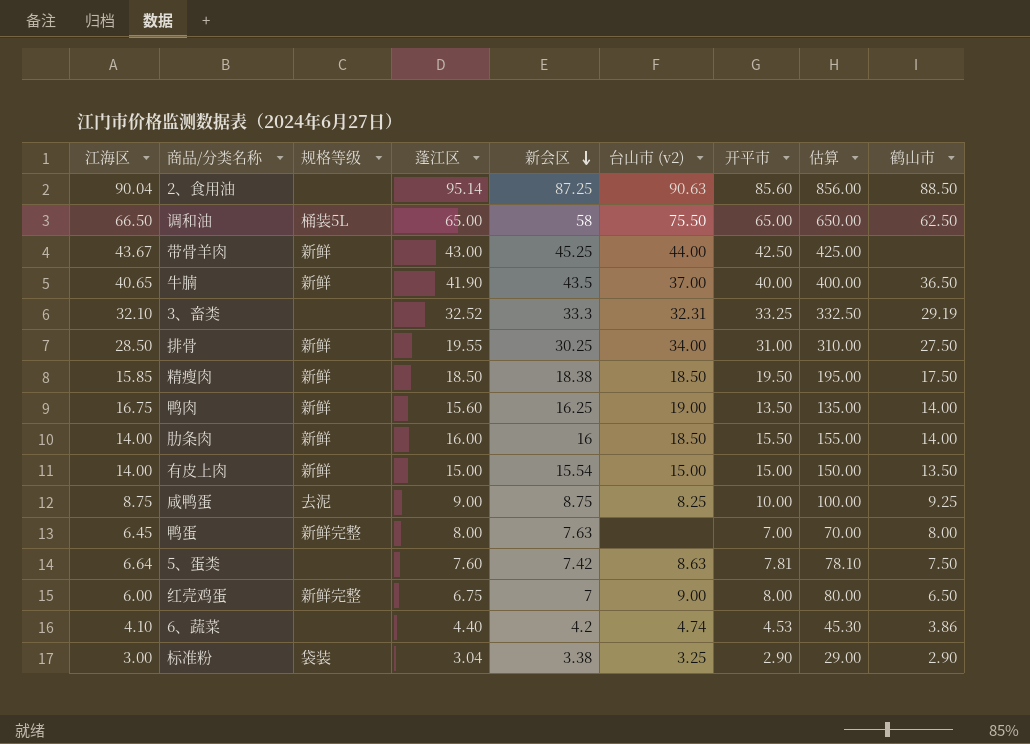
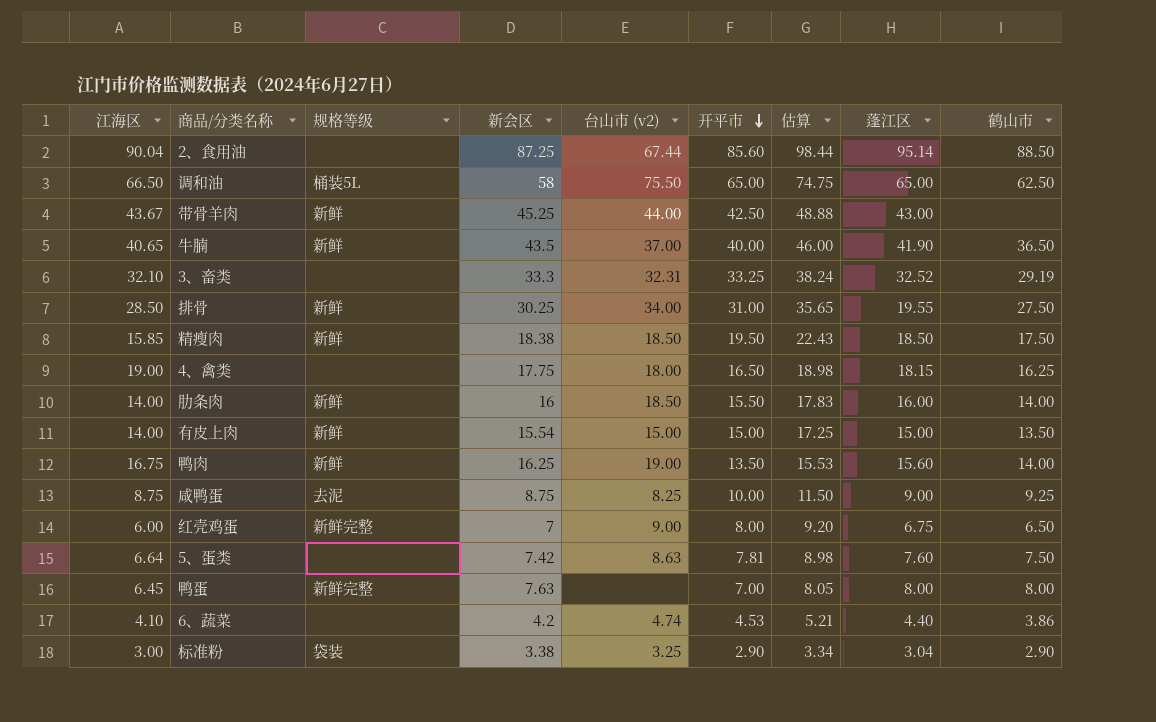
row order: 新会区 descending -> 开平市 descending
column 估算 | formula: [开平市] * 10 -> [开平市] * 1.15
column 蓬江区 | position: 4 -> 8
2、食用油 | 台山市 (v2): 90.63 -> 67.44
row 4、禽类: none -> 19.00 | none | 17.75 | 18.00 | 16.50 | 18.98 | 18.15 | 16.25

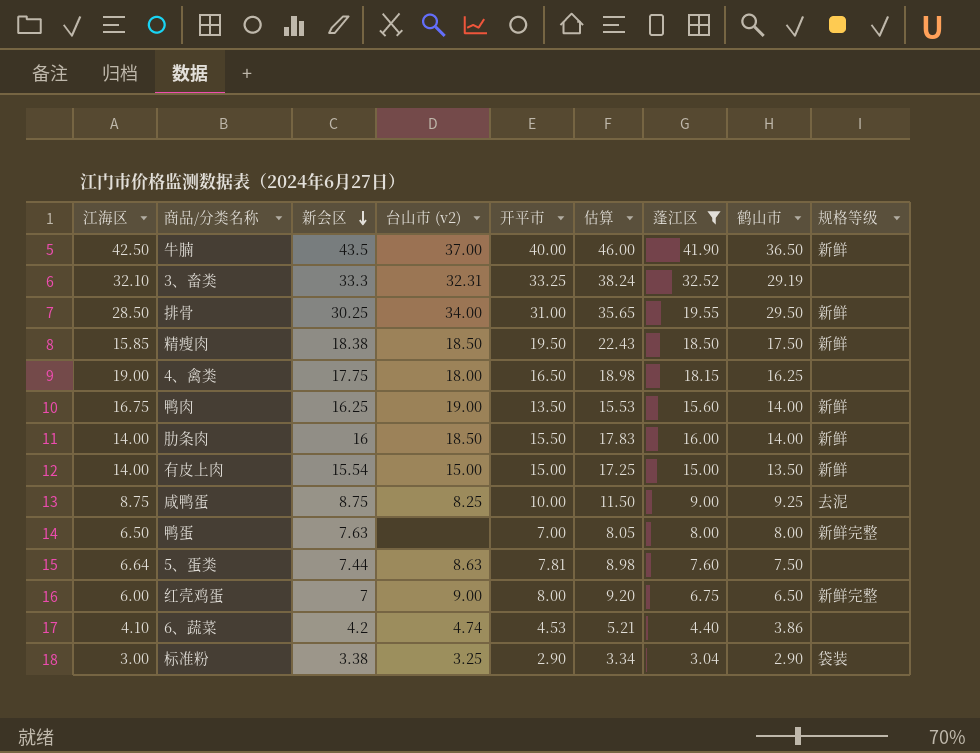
filter: none -> 蓬江区 <= 41.90
row order: 开平市 descending -> 新会区 descending
column 规格等级 | position: 3 -> 9
牛腩 | 江海区: 40.65 -> 42.50
排骨 | 鹤山市: 27.50 -> 29.50
鸭蛋 | 江海区: 6.45 -> 6.50
5、蛋类 | 新会区: 7.42 -> 7.44

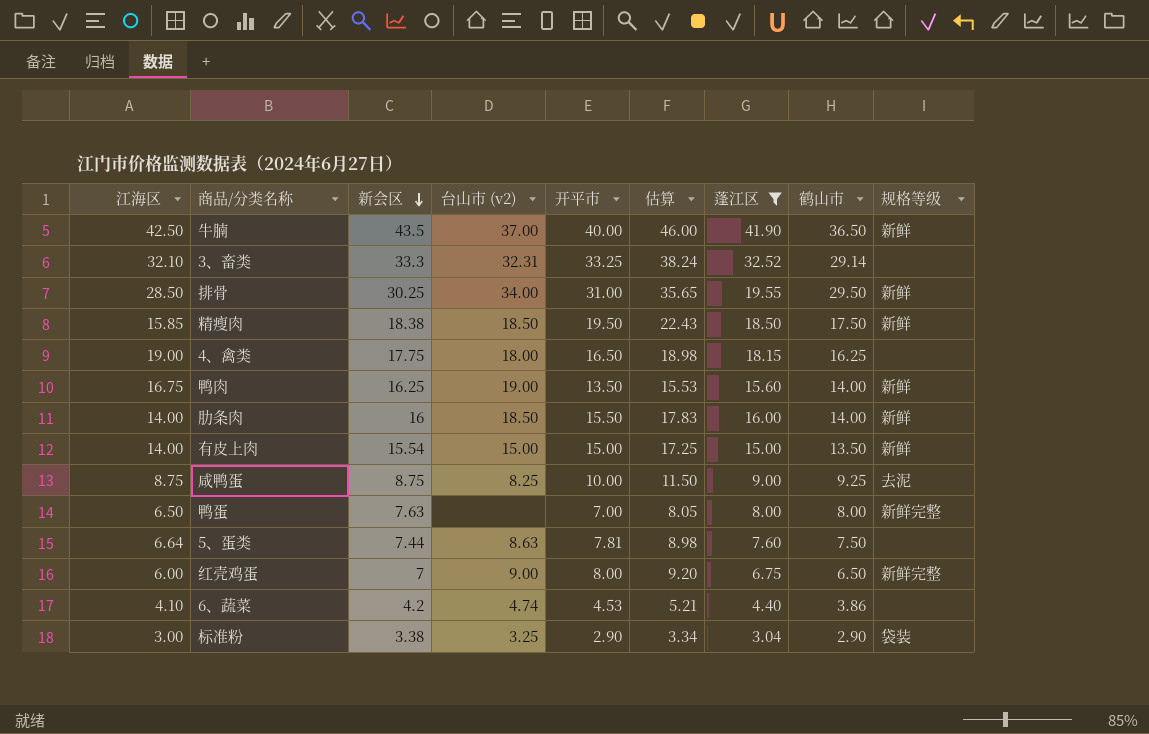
3、畜类 | 鹤山市: 29.19 -> 29.14

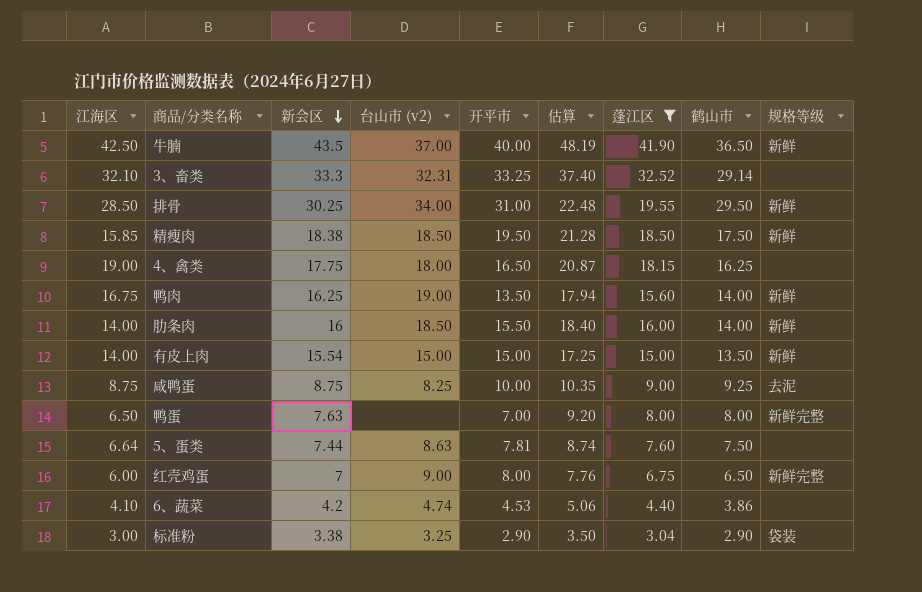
column 估算 | formula: [开平市] * 1.15 -> [蓬江区] * 1.15

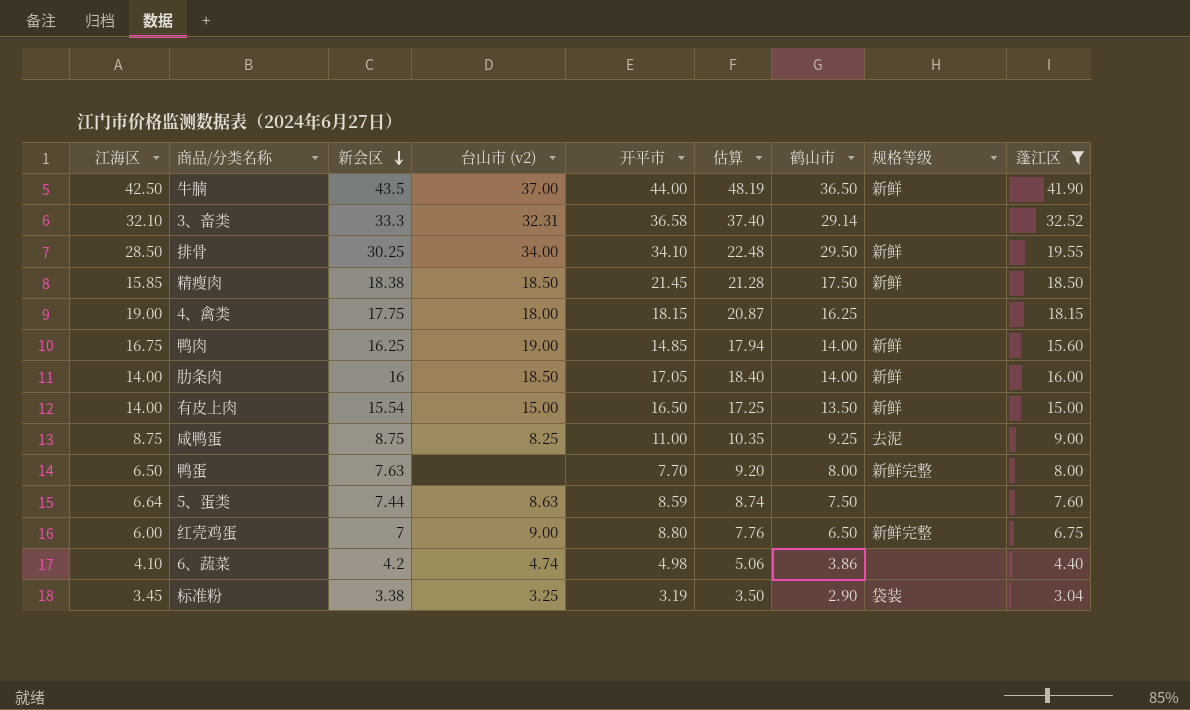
column 蓬江区 | position: 7 -> 9
牛腩 | 开平市: 40.00 -> 44.00
3、畜类 | 开平市: 33.25 -> 36.58
排骨 | 开平市: 31.00 -> 34.10
精瘦肉 | 开平市: 19.50 -> 21.45
4、禽类 | 开平市: 16.50 -> 18.15
鸭肉 | 开平市: 13.50 -> 14.85
肋条肉 | 开平市: 15.50 -> 17.05
有皮上肉 | 开平市: 15.00 -> 16.50
咸鸭蛋 | 开平市: 10.00 -> 11.00
鸭蛋 | 开平市: 7.00 -> 7.70
5、蛋类 | 开平市: 7.81 -> 8.59
红壳鸡蛋 | 开平市: 8.00 -> 8.80
6、蔬菜 | 开平市: 4.53 -> 4.98
标准粉 | 江海区: 3.00 -> 3.45
标准粉 | 开平市: 2.90 -> 3.19

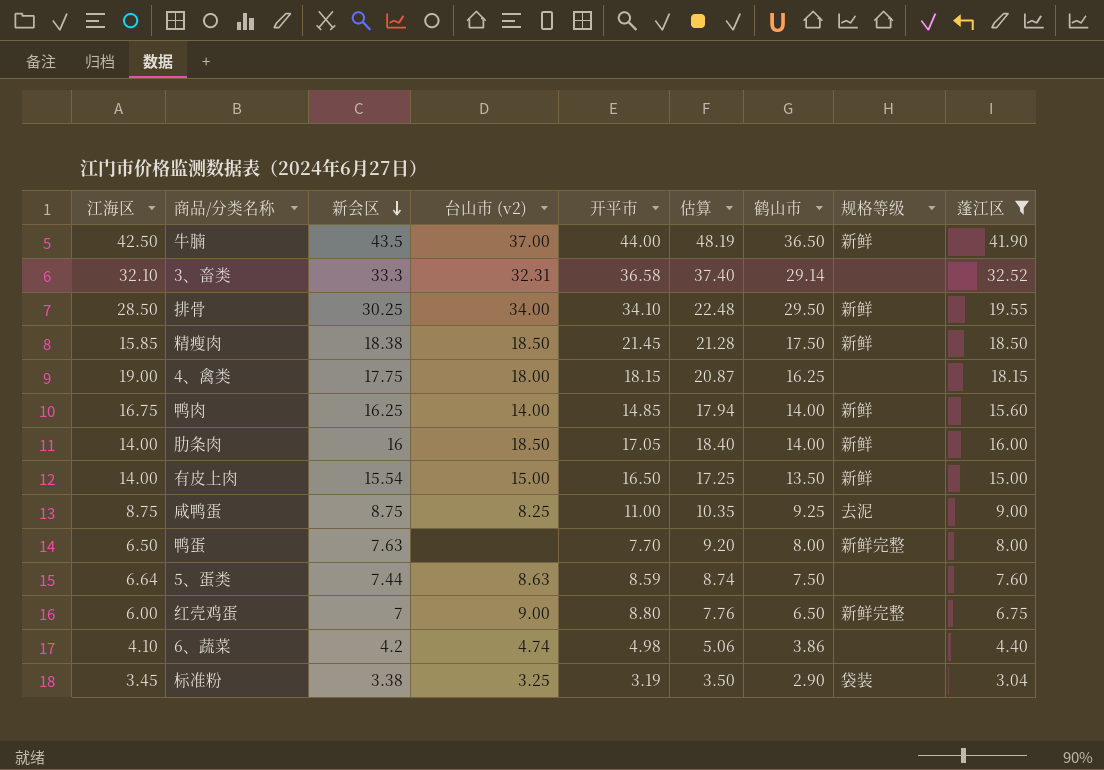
鸭肉 | 台山市 (v2): 19.00 -> 14.00

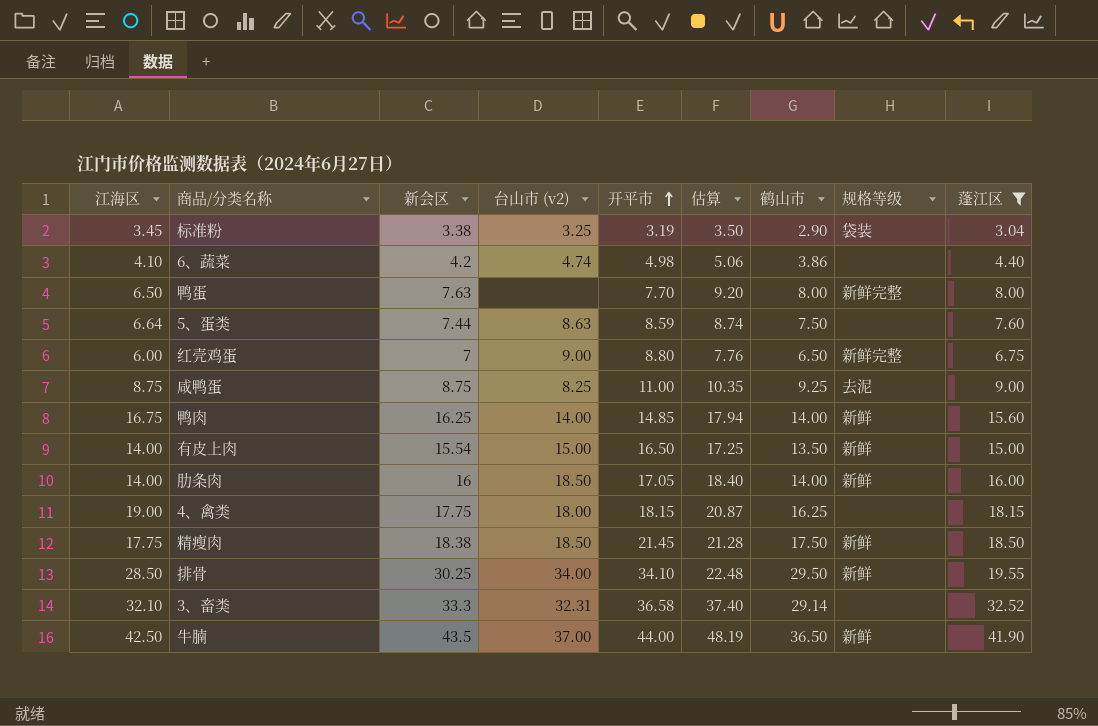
row order: 新会区 descending -> 开平市 ascending
精瘦肉 | 江海区: 15.85 -> 17.75

